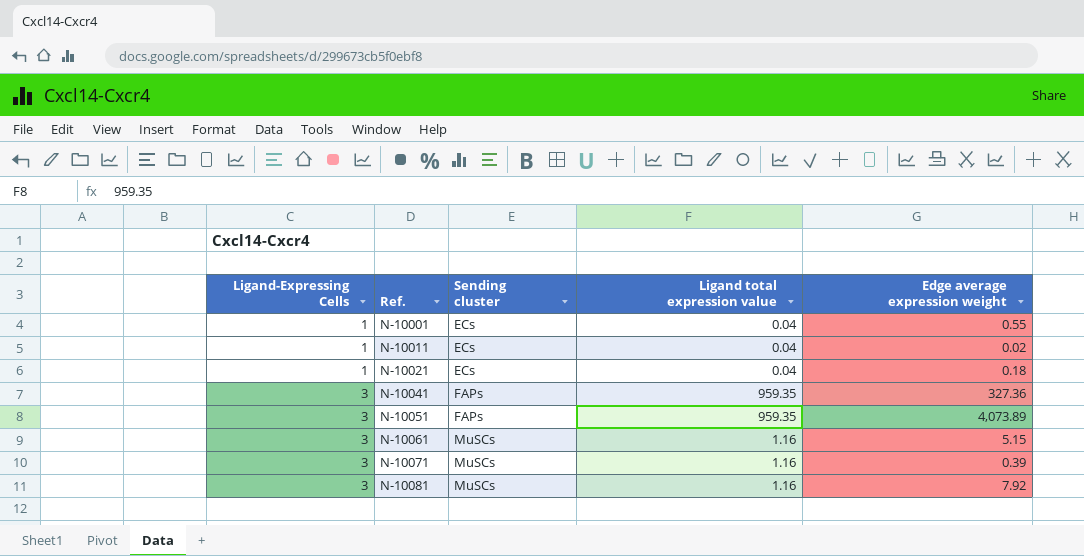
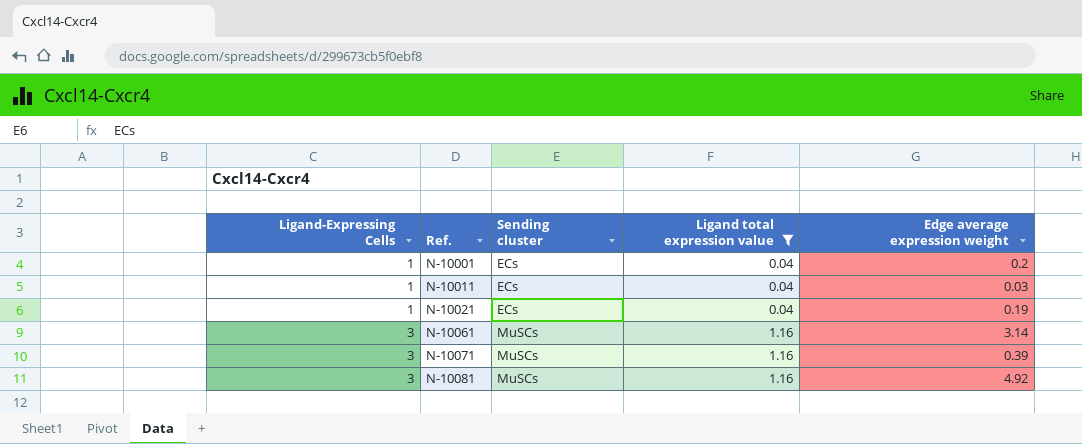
filter: none -> Ligand total expression value != 959.35
N-10001 | Edge average expression weight: 0.55 -> 0.2
N-10011 | Edge average expression weight: 0.02 -> 0.03
N-10021 | Edge average expression weight: 0.18 -> 0.19
N-10061 | Edge average expression weight: 5.15 -> 3.14
N-10081 | Edge average expression weight: 7.92 -> 4.92

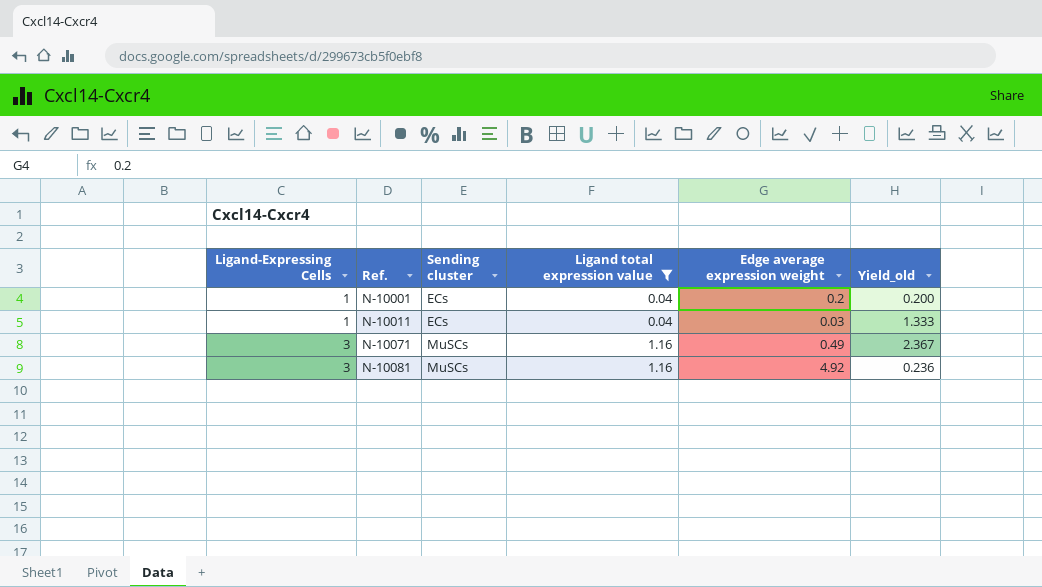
column Yield_old | formula: none -> [Ligand total expression value] / [Edge average expression weight]
row N-10021: 1 | ECs | 0.04 | 0.19 -> none
row N-10061: 3 | MuSCs | 1.16 | 3.14 -> none
N-10071 | Edge average expression weight: 0.39 -> 0.49

